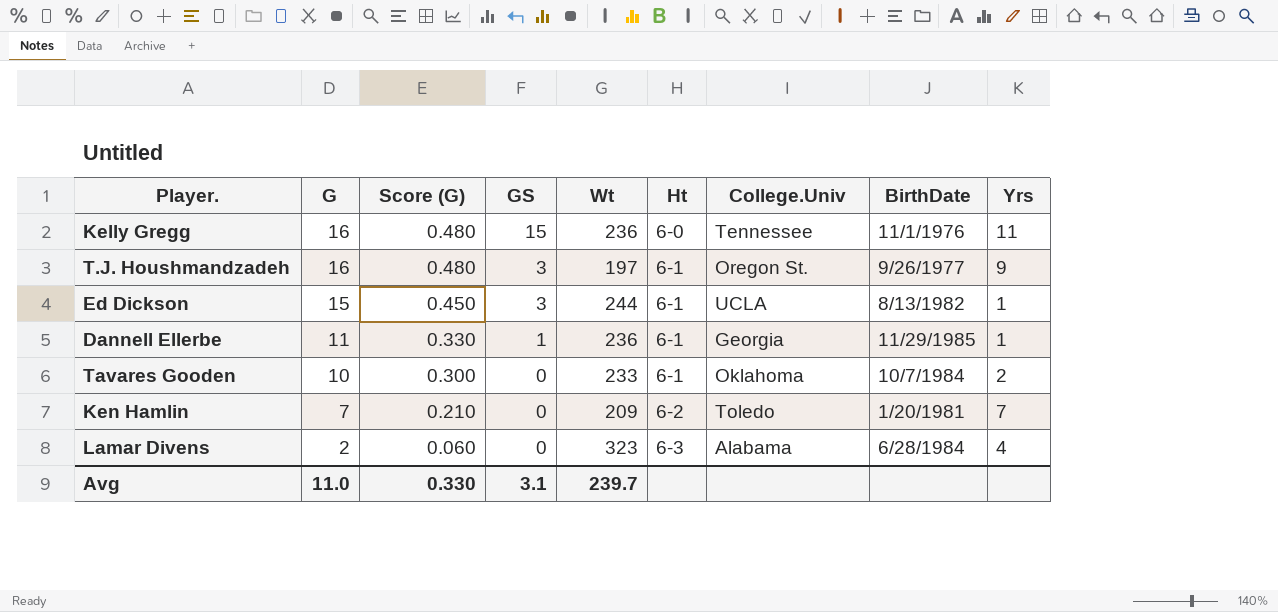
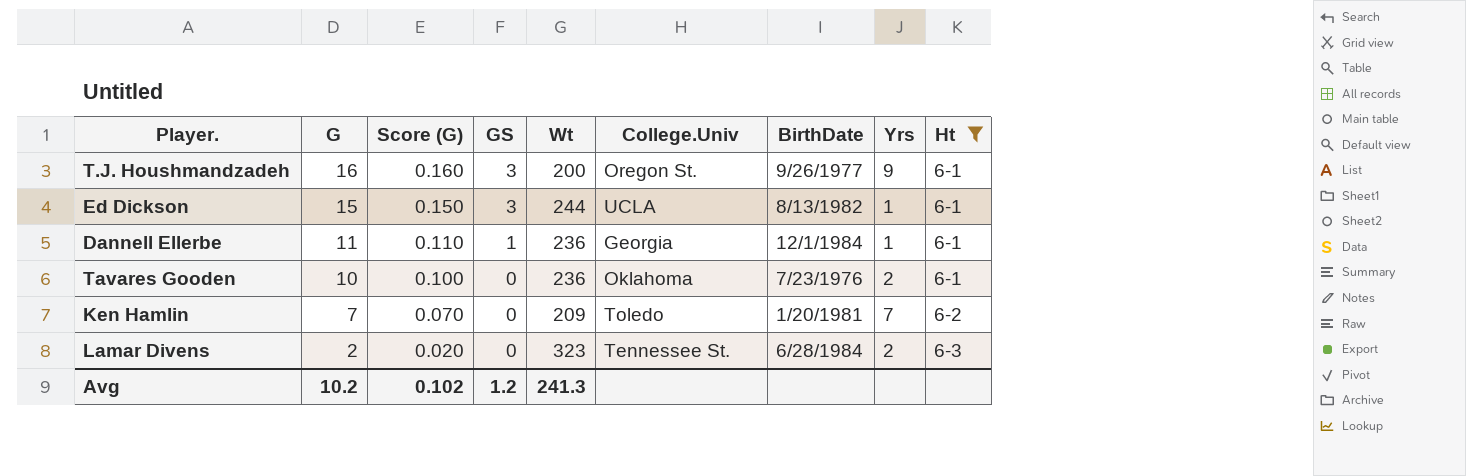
filter: none -> Ht != 6-0
column Score (G) | formula: [G] * 0.03 -> [G] * 0.01
column Ht | position: 6 -> 9
T.J. Houshmandzadeh | Wt: 197 -> 200
Dannell Ellerbe | BirthDate: 11/29/1985 -> 12/1/1984
Tavares Gooden | Wt: 233 -> 236
Tavares Gooden | BirthDate: 10/7/1984 -> 7/23/1976
Lamar Divens | College.Univ: Alabama -> Tennessee St.
Lamar Divens | Yrs: 4 -> 2
Avg | G: 11.0 -> 10.2
Avg | Score (G): 0.330 -> 0.102
Avg | GS: 3.1 -> 1.2
Avg | Wt: 239.7 -> 241.3

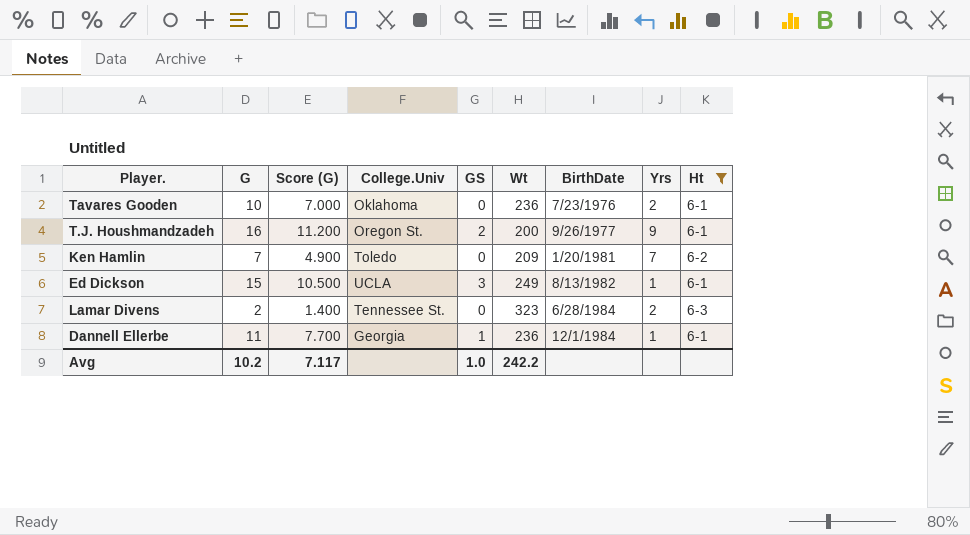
row order: G descending -> BirthDate ascending
column Score (G) | formula: [G] * 0.01 -> [G] * 0.7
column College.Univ | position: 6 -> 4
T.J. Houshmandzadeh | GS: 3 -> 2
Ed Dickson | Wt: 244 -> 249
Avg | Score (G): 0.102 -> 7.117
Avg | GS: 1.2 -> 1.0
Avg | Wt: 241.3 -> 242.2

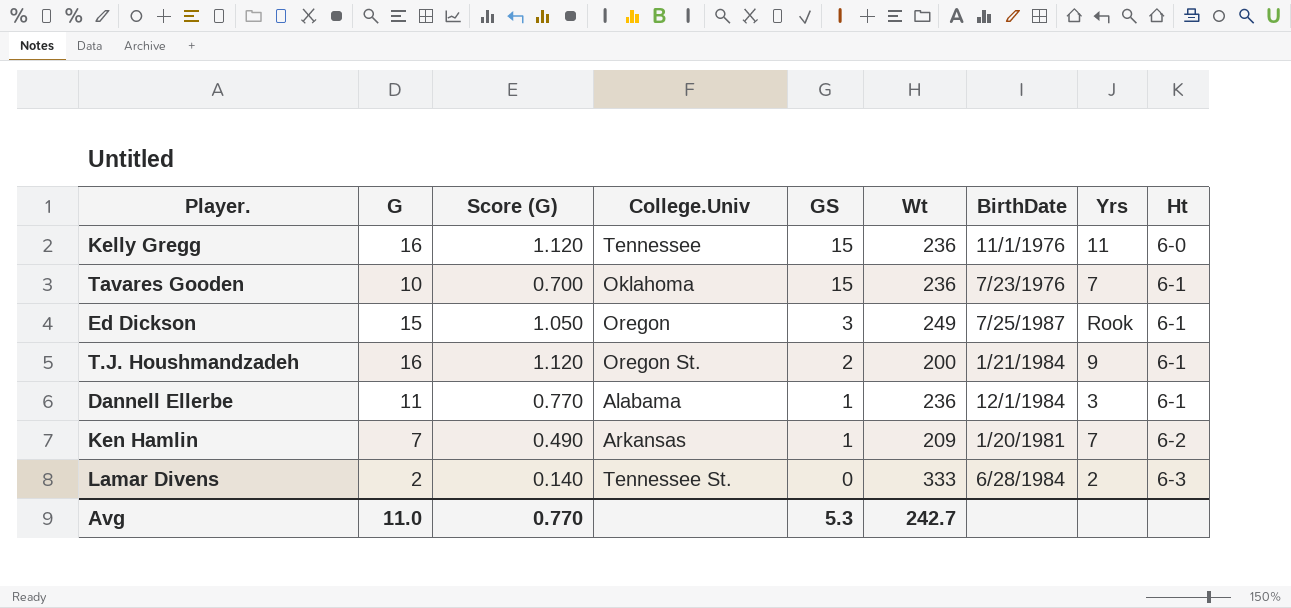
filter: Ht != 6-0 -> none
row order: BirthDate ascending -> GS descending
column Score (G) | formula: [G] * 0.7 -> [G] * 0.07
Tavares Gooden | GS: 0 -> 15
Tavares Gooden | Yrs: 2 -> 7
Ed Dickson | College.Univ: UCLA -> Oregon
Ed Dickson | BirthDate: 8/13/1982 -> 7/25/1987
Ed Dickson | Yrs: 1 -> Rook
T.J. Houshmandzadeh | BirthDate: 9/26/1977 -> 1/21/1984
Dannell Ellerbe | College.Univ: Georgia -> Alabama
Dannell Ellerbe | Yrs: 1 -> 3
Ken Hamlin | College.Univ: Toledo -> Arkansas
Ken Hamlin | GS: 0 -> 1
Lamar Divens | Wt: 323 -> 333
Avg | G: 10.2 -> 11.0
Avg | Score (G): 7.117 -> 0.770
Avg | GS: 1.0 -> 5.3
Avg | Wt: 242.2 -> 242.7

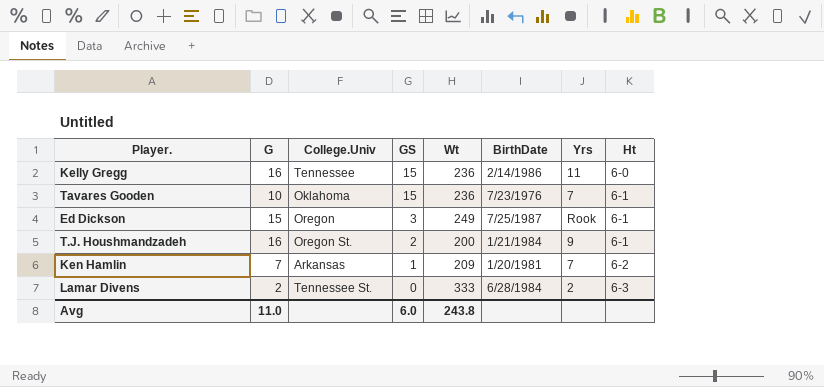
column Score (G) | formula: [G] * 0.07 -> none
row Dannell Ellerbe: 11 | 0.770 | Alabama | 1 | 236 | 12/1/1984 | 3 | 6-1 -> none
Kelly Gregg | BirthDate: 11/1/1976 -> 2/14/1986
Avg | GS: 5.3 -> 6.0
Avg | Wt: 242.7 -> 243.8

